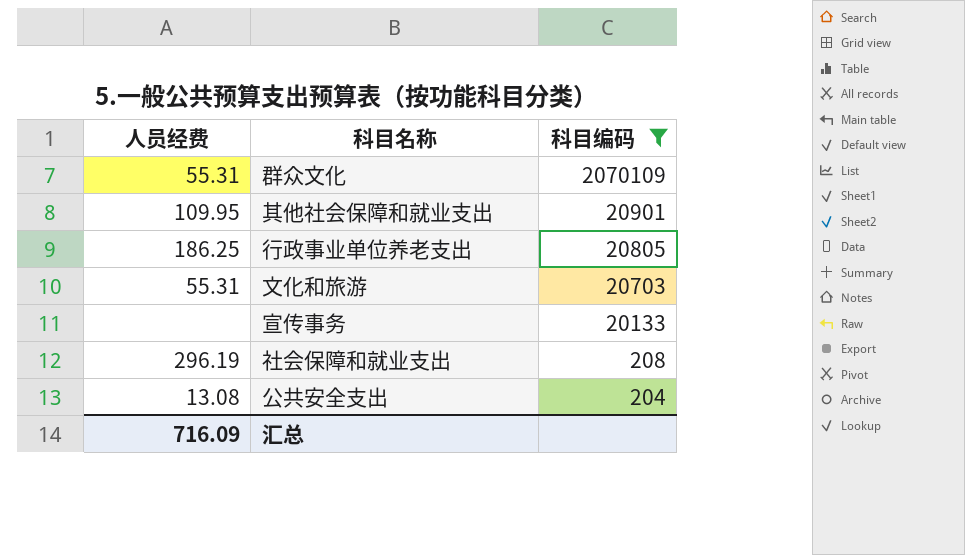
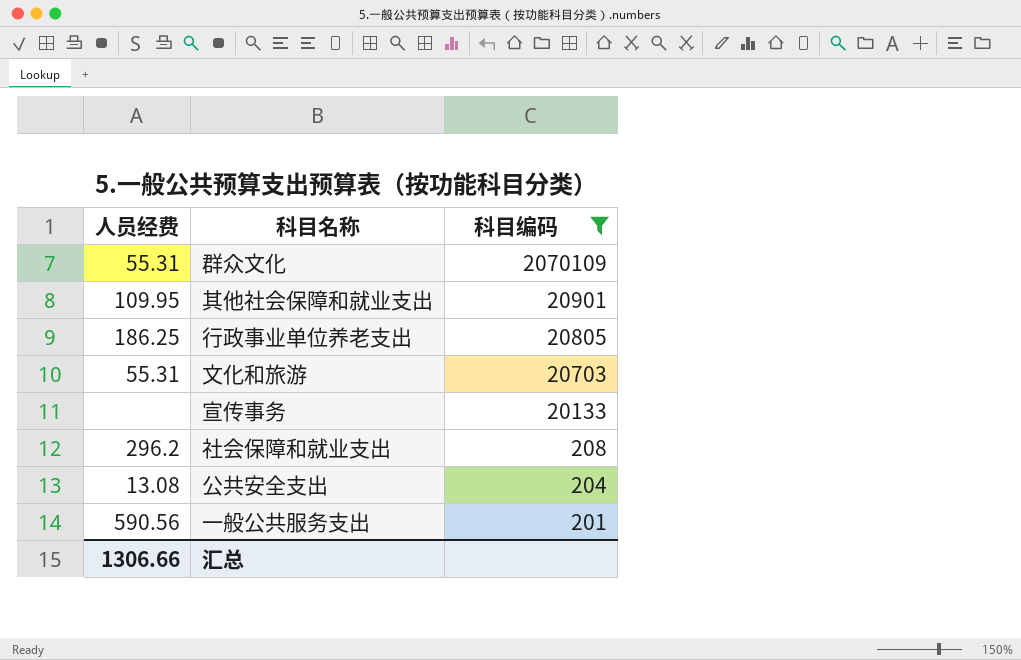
社会保障和就业支出 | 人员经费: 296.19 -> 296.2
row 一般公共服务支出: none -> 590.56 | 201
汇总 | 人员经费: 716.09 -> 1306.66

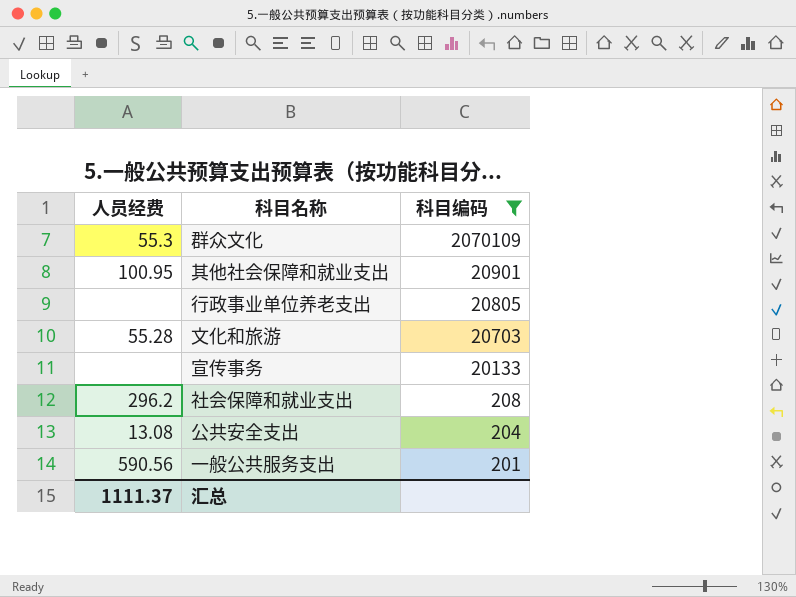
群众文化 | 人员经费: 55.31 -> 55.3
其他社会保障和就业支出 | 人员经费: 109.95 -> 100.95
行政事业单位养老支出 | 人员经费: 186.25 -> none
文化和旅游 | 人员经费: 55.31 -> 55.28
汇总 | 人员经费: 1306.66 -> 1111.37

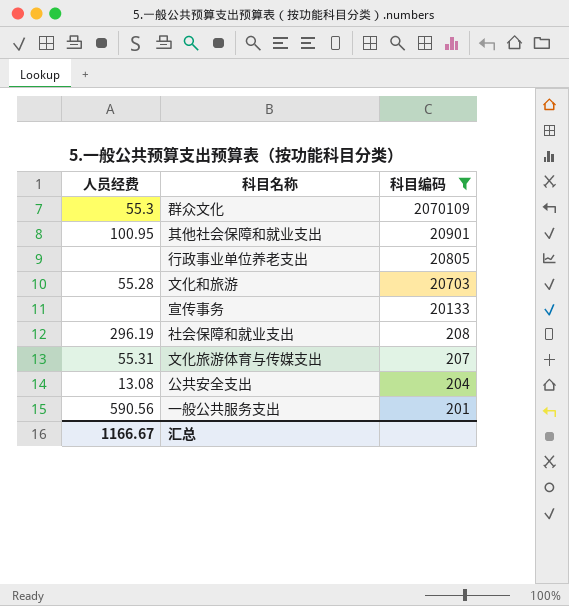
社会保障和就业支出 | 人员经费: 296.2 -> 296.19
row 文化旅游体育与传媒支出: none -> 55.31 | 207
汇总 | 人员经费: 1111.37 -> 1166.67

